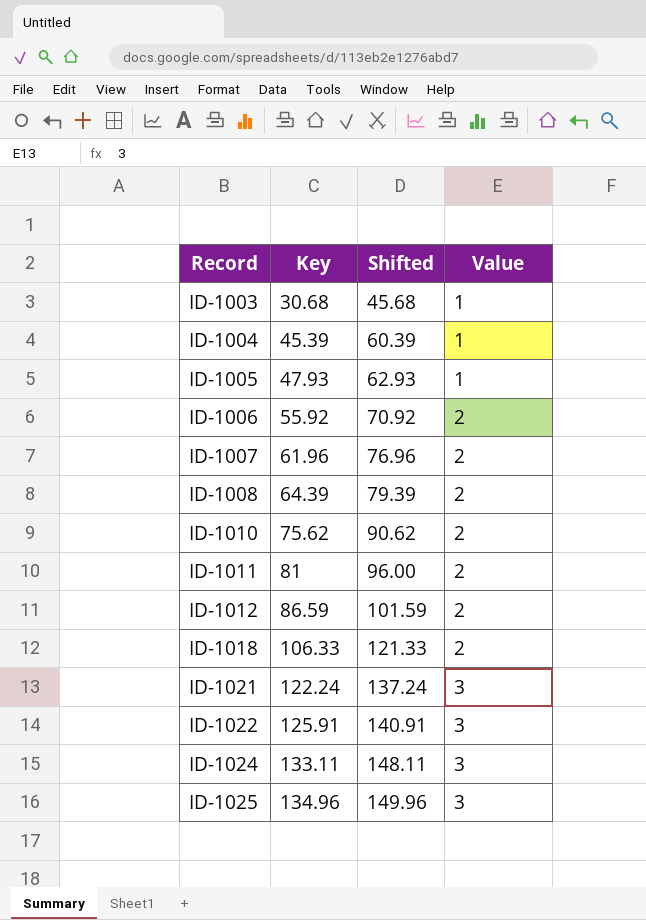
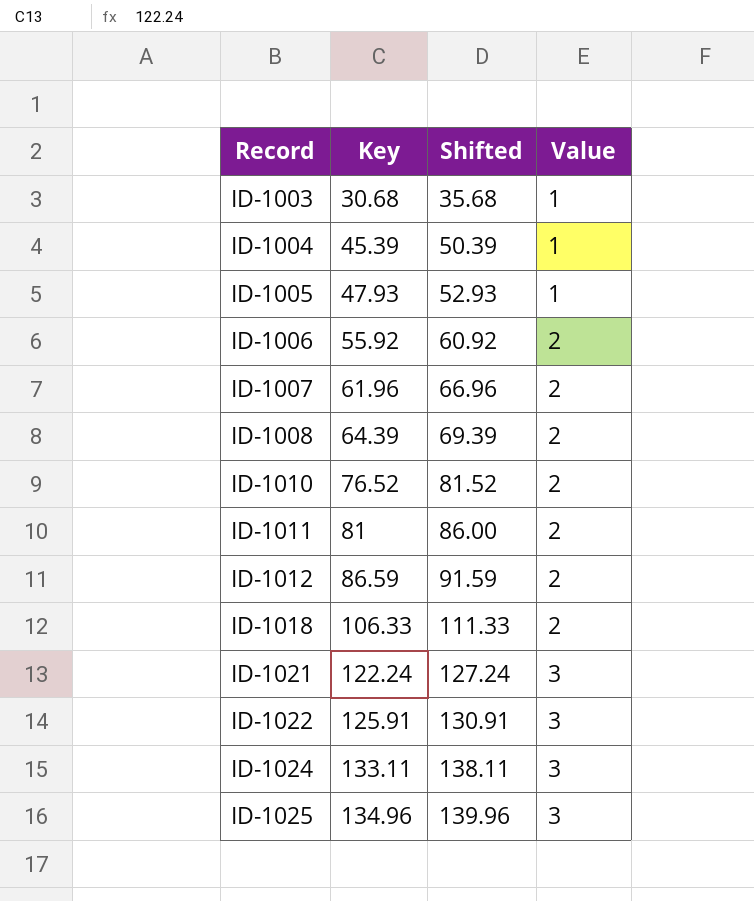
column Shifted | formula: [Key] + 15 -> [Key] + 5
ID-1010 | Key: 75.62 -> 76.52

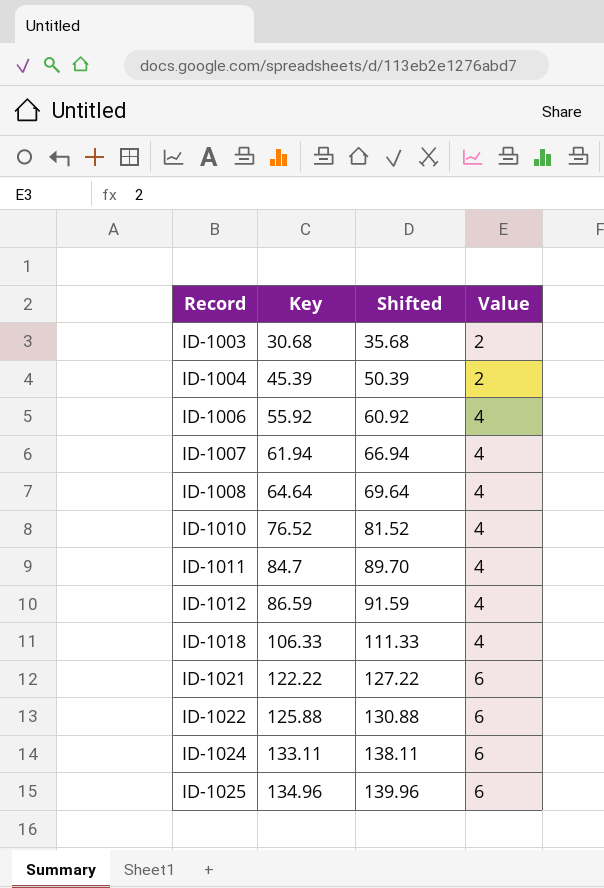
row ID-1005: 47.93 | 52.93 | 1 -> none
ID-1003 | Value: 1 -> 2
ID-1004 | Value: 1 -> 2
ID-1006 | Value: 2 -> 4
ID-1007 | Key: 61.96 -> 61.94
ID-1007 | Shifted: 66.96 -> 66.94
ID-1007 | Value: 2 -> 4
ID-1008 | Key: 64.39 -> 64.64
ID-1008 | Shifted: 69.39 -> 69.64
ID-1008 | Value: 2 -> 4
ID-1010 | Value: 2 -> 4
ID-1011 | Key: 81 -> 84.7
ID-1011 | Shifted: 86.00 -> 89.70
ID-1011 | Value: 2 -> 4
ID-1012 | Value: 2 -> 4
ID-1018 | Value: 2 -> 4
ID-1021 | Key: 122.24 -> 122.22
ID-1021 | Shifted: 127.24 -> 127.22
ID-1021 | Value: 3 -> 6
ID-1022 | Key: 125.91 -> 125.88
ID-1022 | Shifted: 130.91 -> 130.88
ID-1022 | Value: 3 -> 6
ID-1024 | Value: 3 -> 6
ID-1025 | Value: 3 -> 6

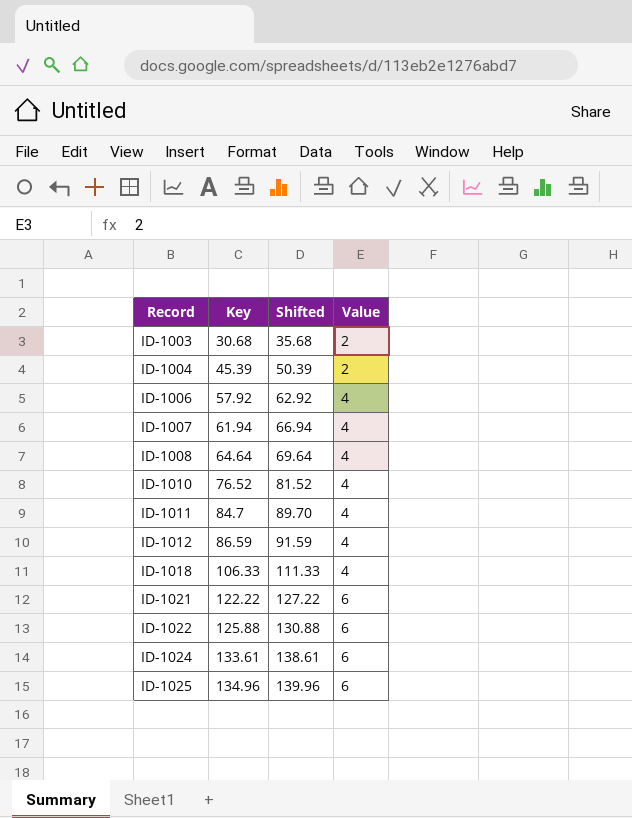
ID-1006 | Key: 55.92 -> 57.92
ID-1006 | Shifted: 60.92 -> 62.92
ID-1024 | Key: 133.11 -> 133.61
ID-1024 | Shifted: 138.11 -> 138.61

